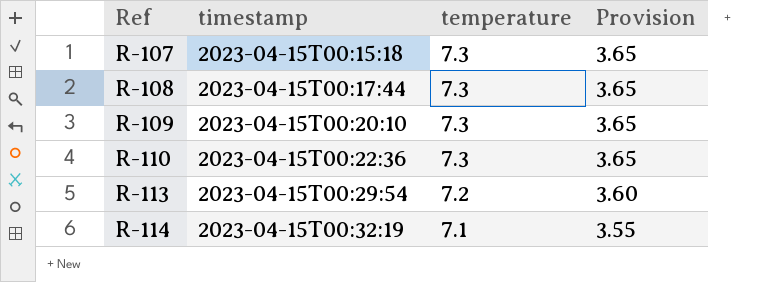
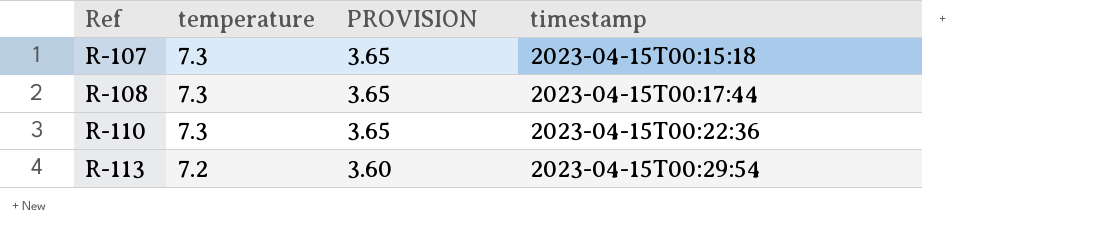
column name: Provision -> PROVISION
column timestamp | position: 2 -> 4
row R-109: 2023-04-15T00:20:10 | 7.3 | 3.65 -> none
row R-114: 2023-04-15T00:32:19 | 7.1 | 3.55 -> none

